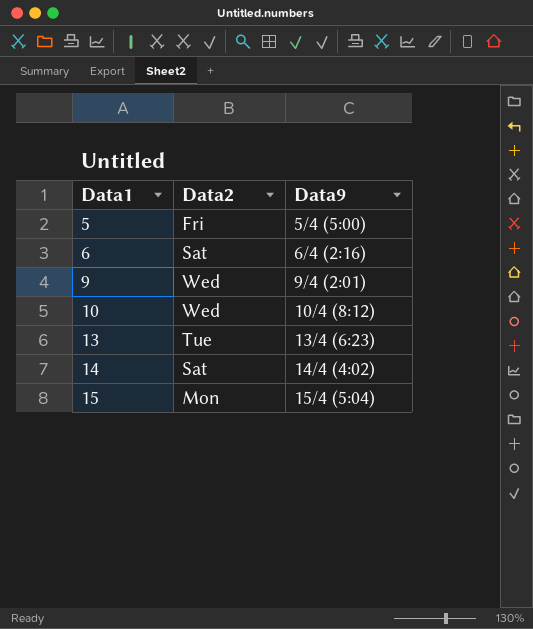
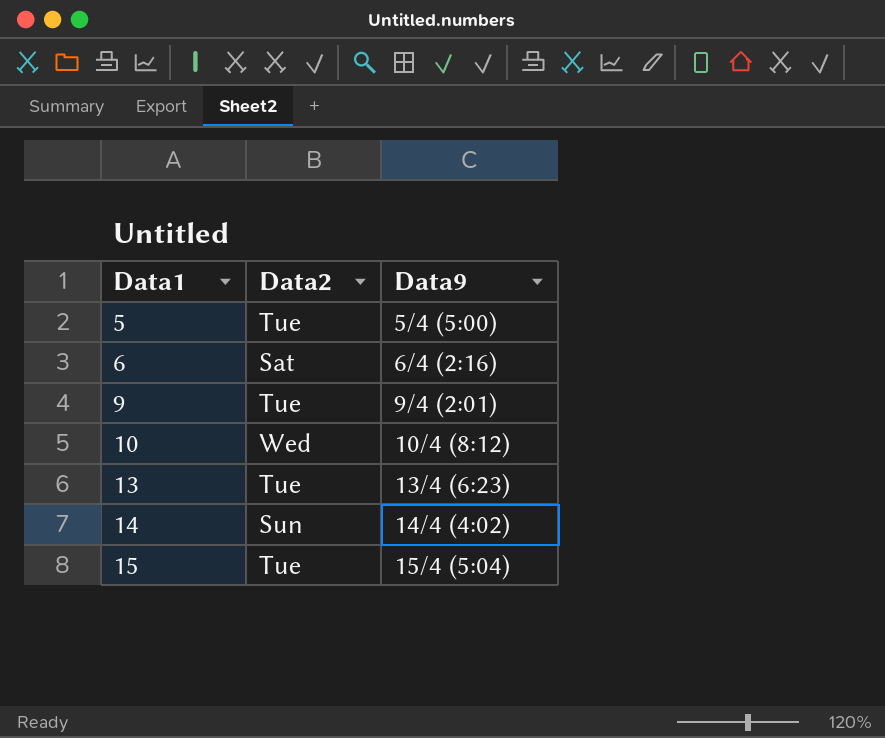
5 | Data2: Fri -> Tue
9 | Data2: Wed -> Tue
14 | Data2: Sat -> Sun
15 | Data2: Mon -> Tue

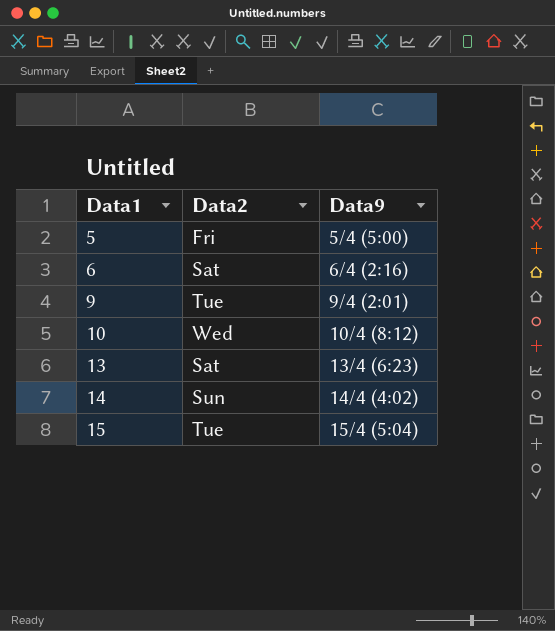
5 | Data2: Tue -> Fri
13 | Data2: Tue -> Sat

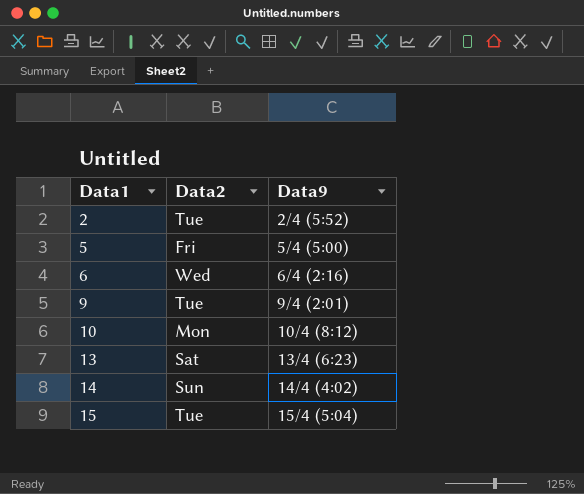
row 2: none -> Tue | 2/4 (5:52)
6 | Data2: Sat -> Wed
10 | Data2: Wed -> Mon

